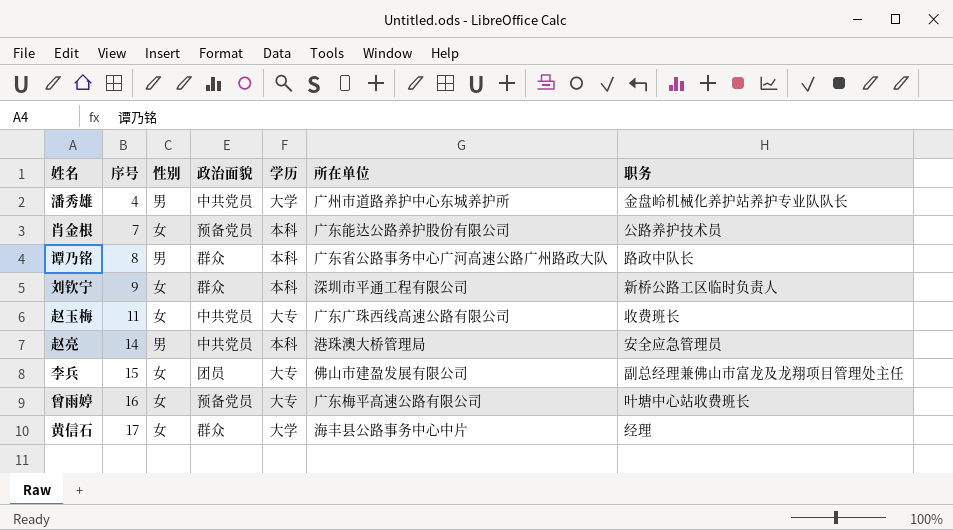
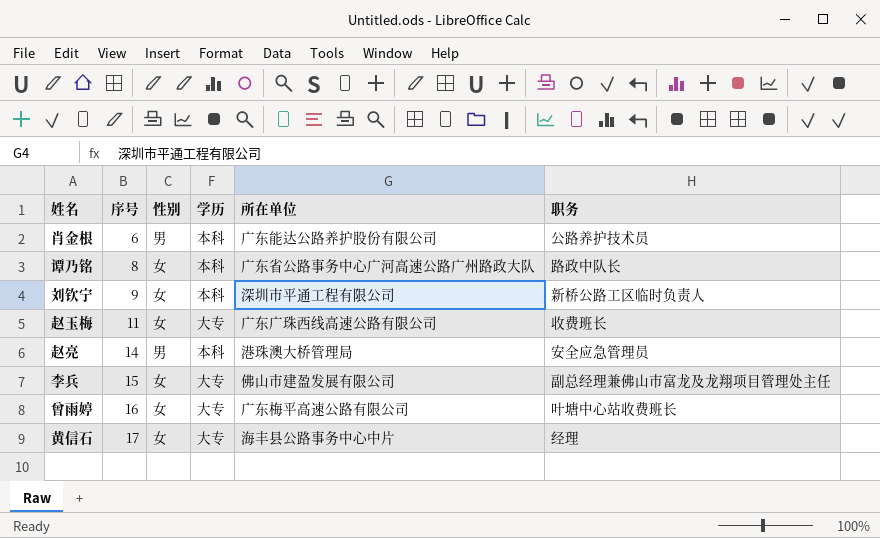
column 政治面貌 | position: 4 -> none
row 潘秀雄: 4 | 男 | 中共党员 | 大学 | 广州市道路养护中心东城养护所 | 金盘岭机械化养护站养护专业队队长 -> none
肖金根 | 序号: 7 -> 6
肖金根 | 性别: 女 -> 男
谭乃铭 | 性别: 男 -> 女
黄信石 | 学历: 大学 -> 大专

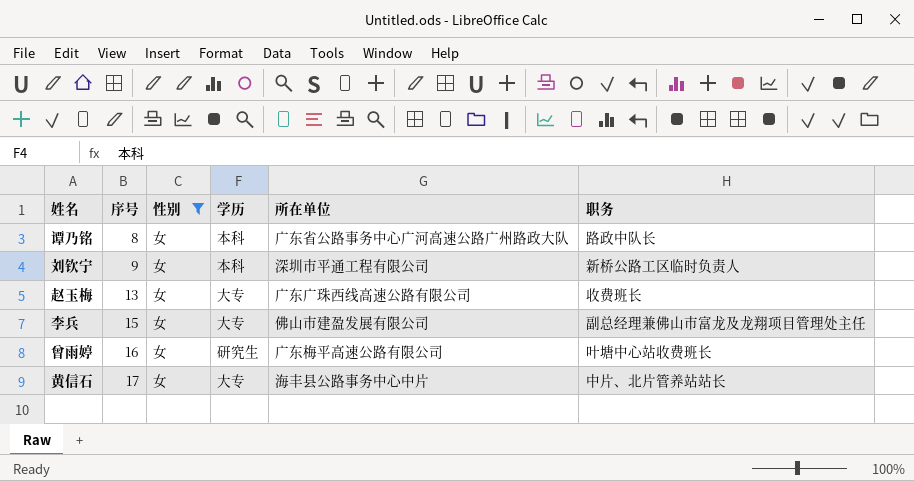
filter: none -> 性别 = 女
赵玉梅 | 序号: 11 -> 13
曾雨婷 | 学历: 大专 -> 研究生
黄信石 | 职务: 经理 -> 中片、北片管养站站长

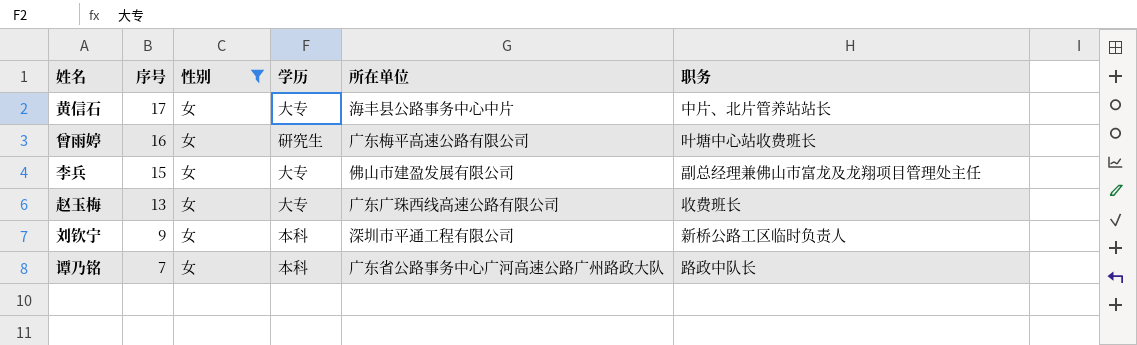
row order: 序号 ascending -> 序号 descending
谭乃铭 | 序号: 8 -> 7

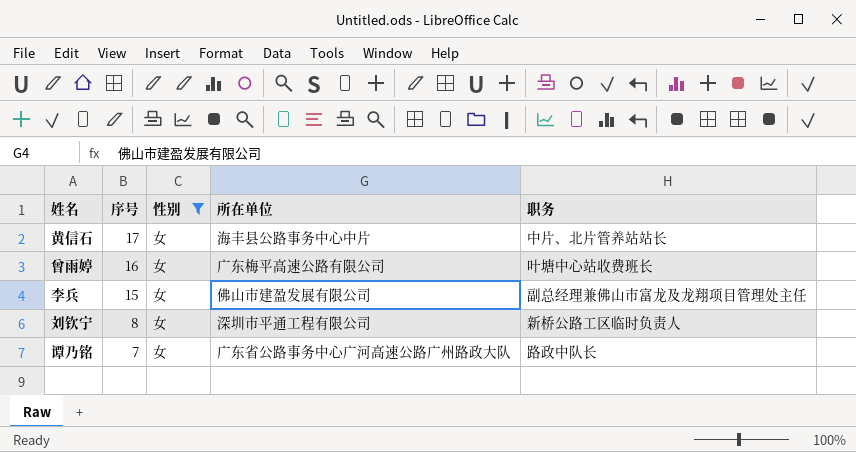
column 学历 | position: 4 -> none
row 赵玉梅: 13 | 女 | 大专 | 广东广珠西线高速公路有限公司 | 收费班长 -> none
刘钦宁 | 序号: 9 -> 8

